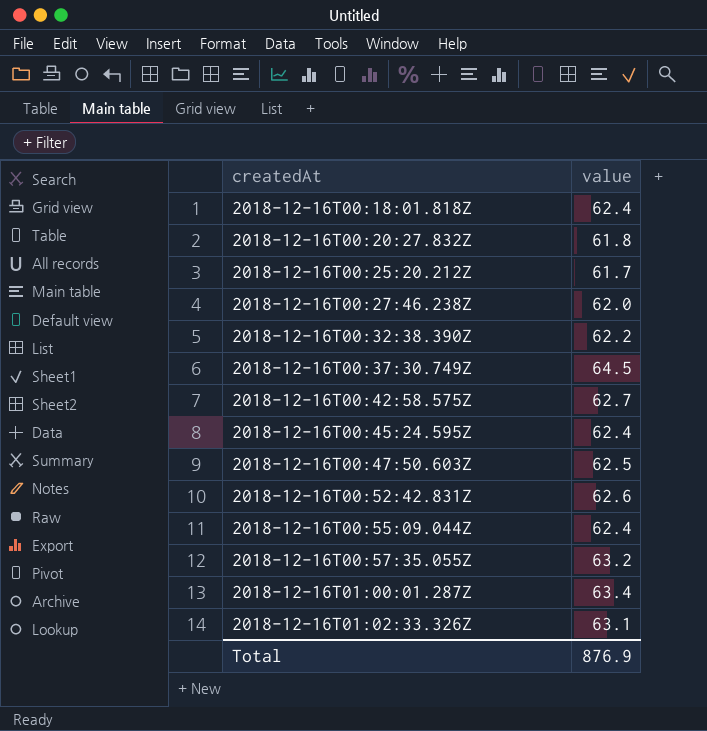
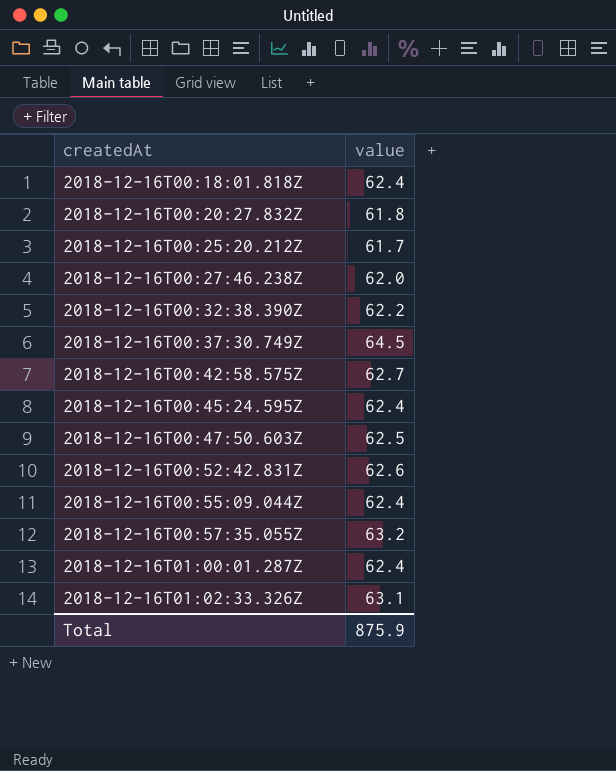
2018-12-16T01:00:01.287Z | value: 63.4 -> 62.4
Total | value: 876.9 -> 875.9

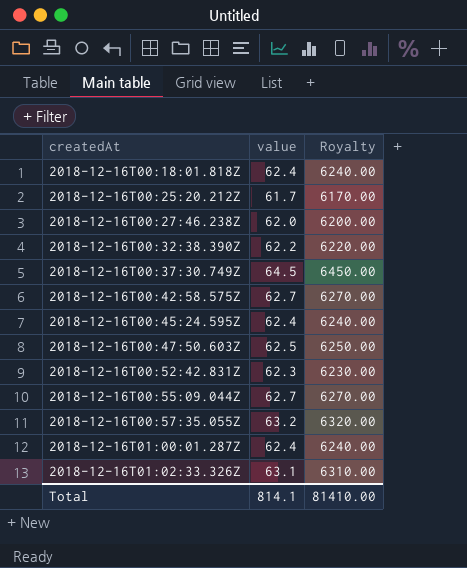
column Royalty | formula: none -> [value] * 100
row 2018-12-16T00:20:27.832Z: 61.8 -> none
2018-12-16T00:52:42.831Z | value: 62.6 -> 62.3
2018-12-16T00:55:09.044Z | value: 62.4 -> 62.7
Total | value: 875.9 -> 814.1

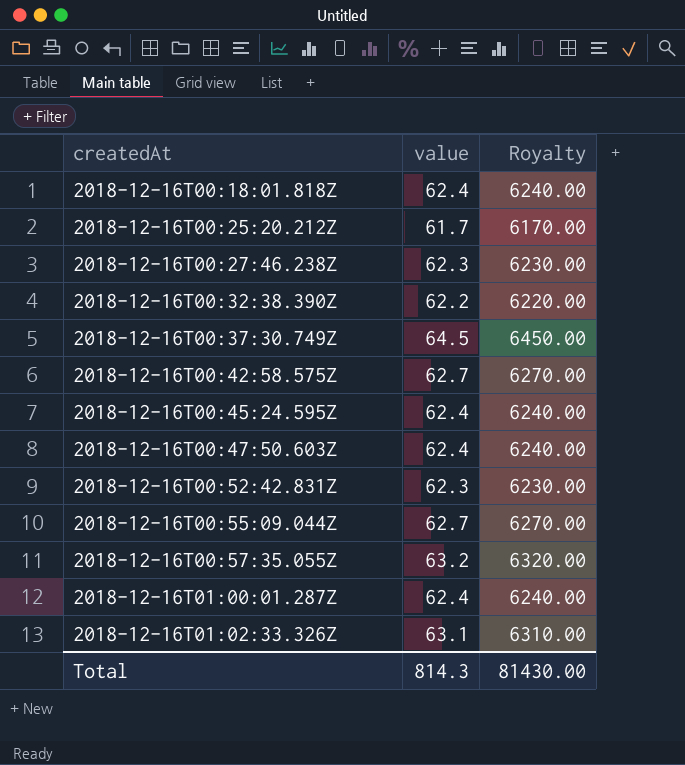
2018-12-16T00:27:46.238Z | value: 62.0 -> 62.3
2018-12-16T00:27:46.238Z | Royalty: 6200.00 -> 6230.00
2018-12-16T00:47:50.603Z | value: 62.5 -> 62.4
2018-12-16T00:47:50.603Z | Royalty: 6250.00 -> 6240.00
Total | value: 814.1 -> 814.3
Total | Royalty: 81410.00 -> 81430.00

